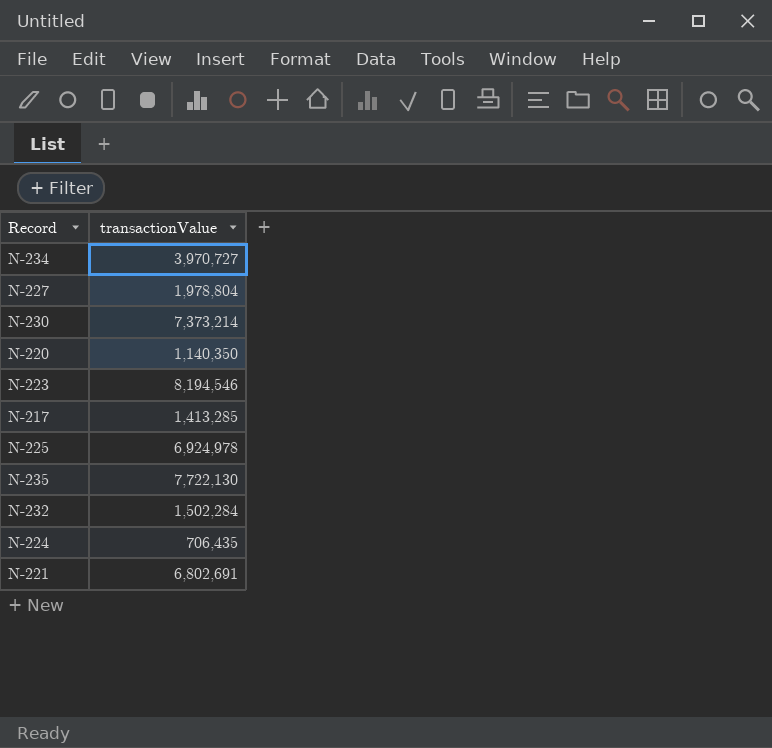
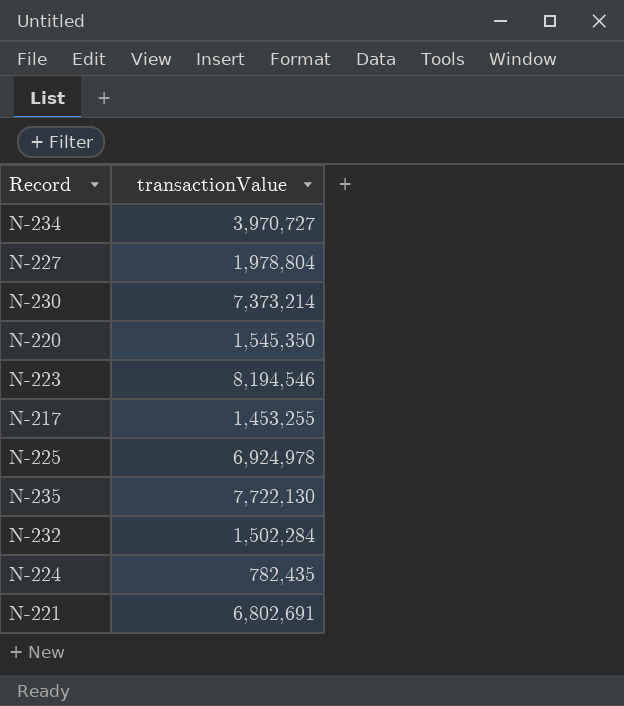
N-220 | transactionValue: 1,140,350 -> 1,545,350
N-217 | transactionValue: 1,413,285 -> 1,453,255
N-224 | transactionValue: 706,435 -> 782,435

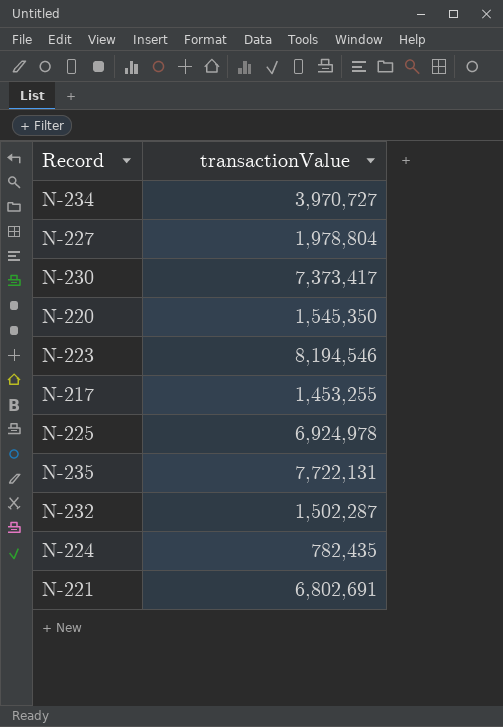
N-230 | transactionValue: 7,373,214 -> 7,373,417
N-235 | transactionValue: 7,722,130 -> 7,722,131
N-232 | transactionValue: 1,502,284 -> 1,502,287

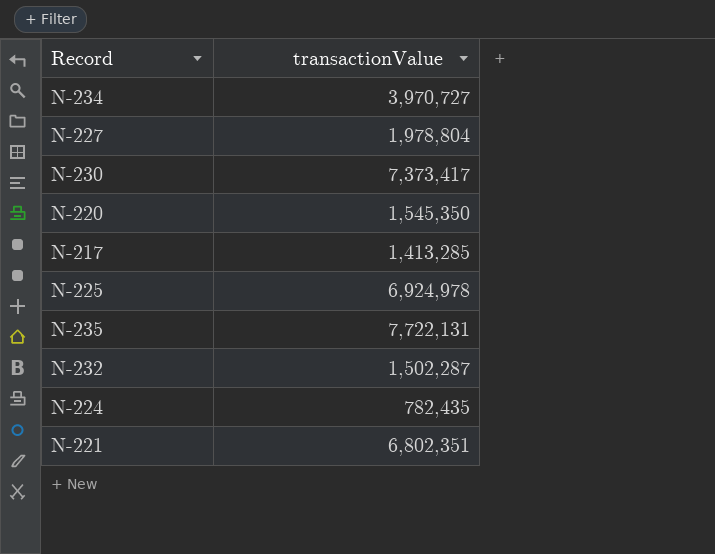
row N-223: 8,194,546 -> none
N-217 | transactionValue: 1,453,255 -> 1,413,285
N-221 | transactionValue: 6,802,691 -> 6,802,351

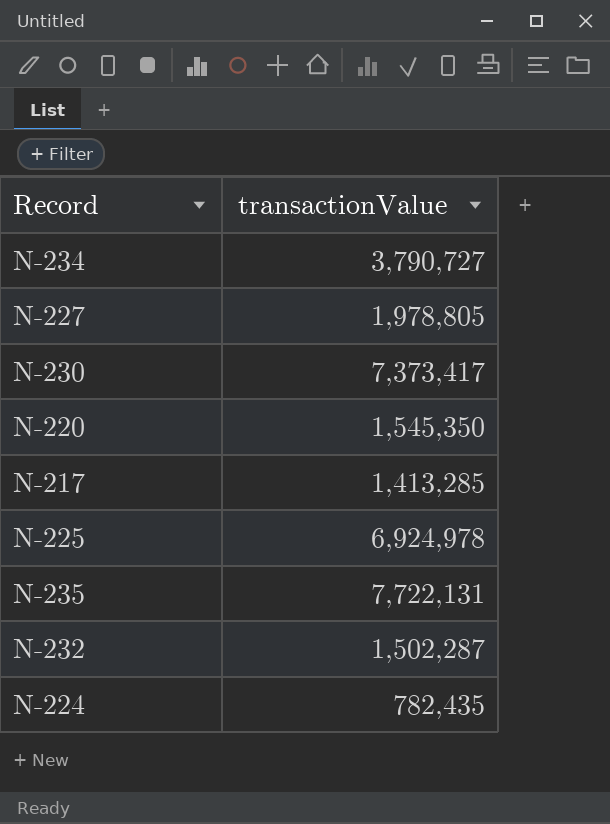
row N-221: 6,802,351 -> none
N-234 | transactionValue: 3,970,727 -> 3,790,727
N-227 | transactionValue: 1,978,804 -> 1,978,805

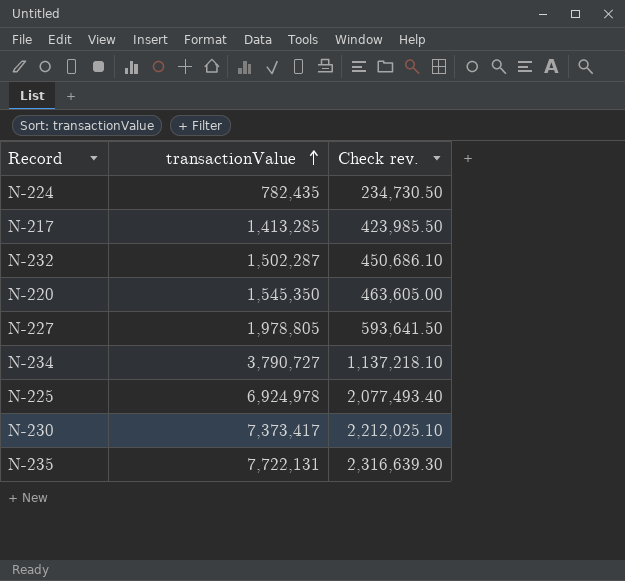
row order: none -> transactionValue ascending
column Check rev. | formula: none -> [transactionValue] * 0.3

